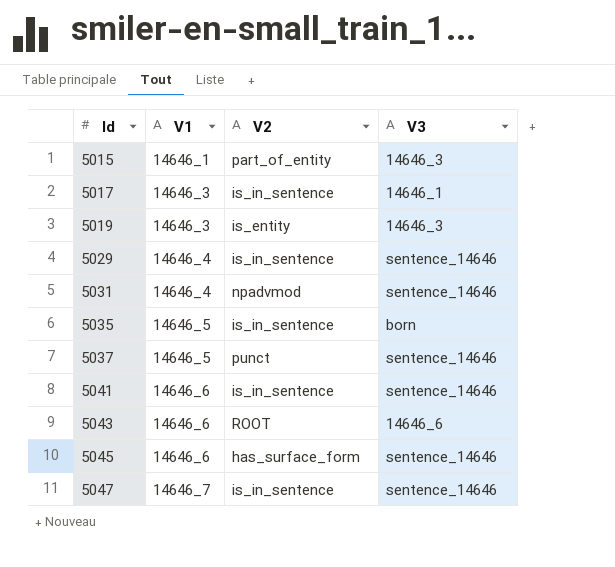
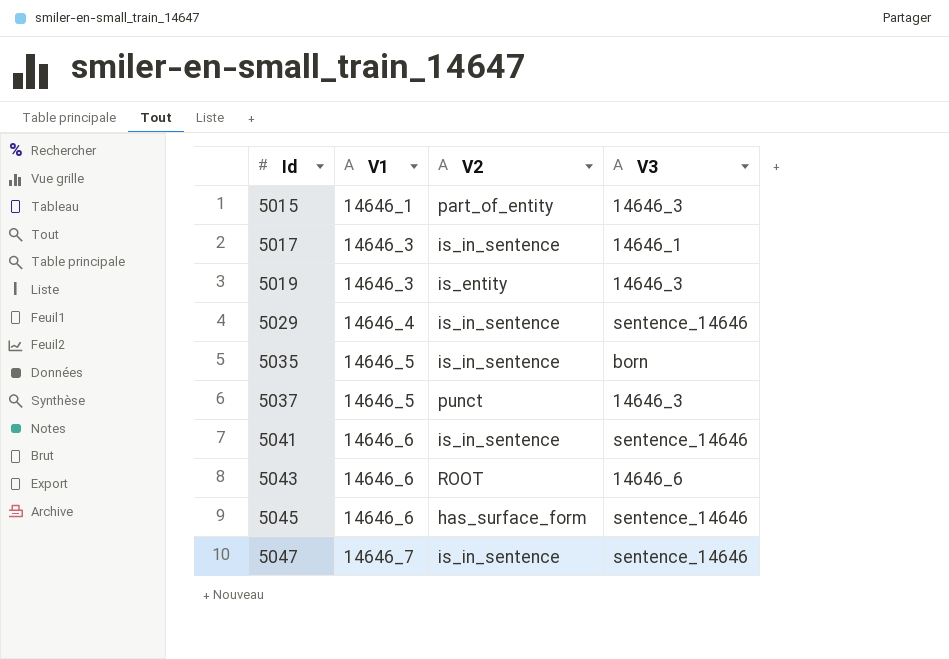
row 5031: 14646_4 | npadvmod | sentence_14646 -> none
5037 | V3: sentence_14646 -> 14646_3

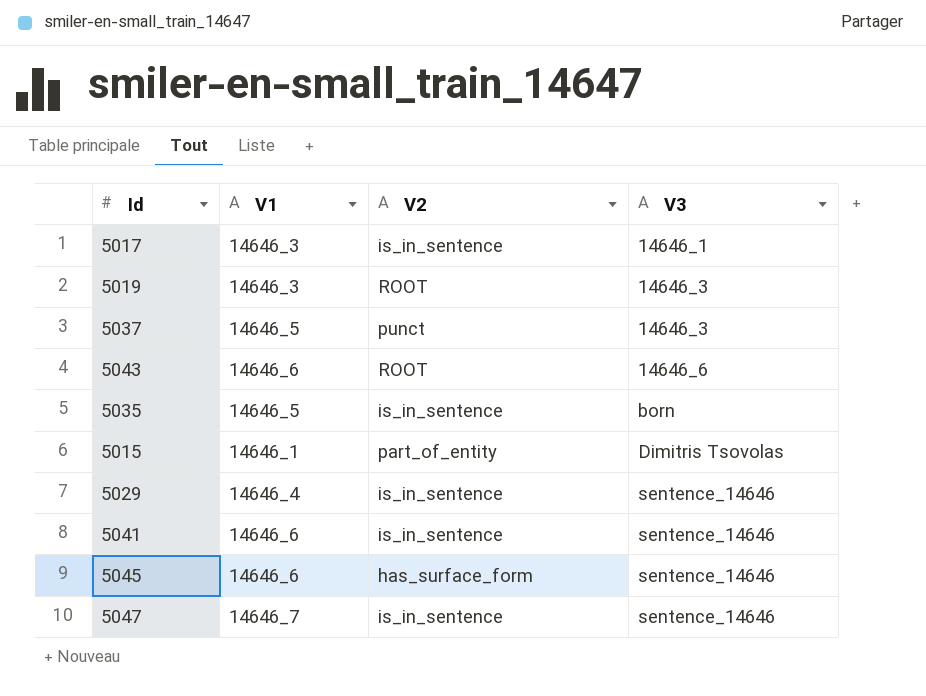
row order: Id ascending -> V3 ascending
5019 | V2: is_entity -> ROOT
5015 | V3: 14646_3 -> Dimitris Tsovolas

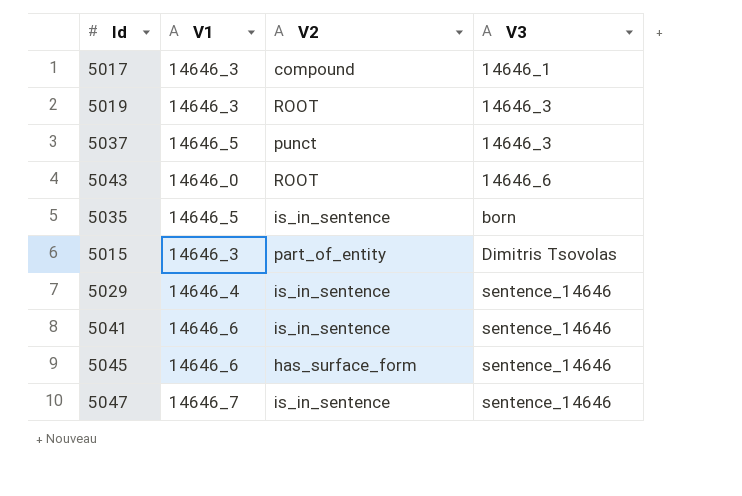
5017 | V2: is_in_sentence -> compound
5043 | V1: 14646_6 -> 14646_0
5015 | V1: 14646_1 -> 14646_3

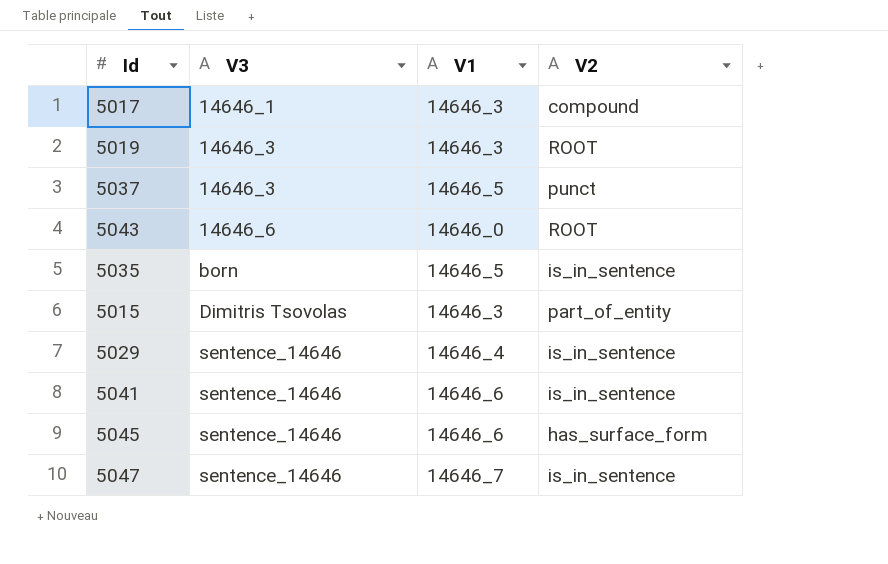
column V3 | position: 4 -> 2

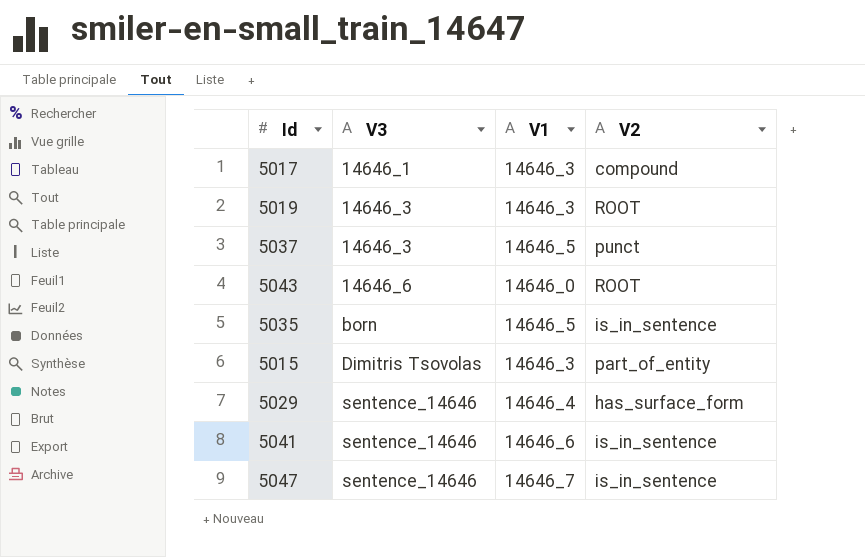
row 5045: sentence_14646 | 14646_6 | has_surface_form -> none
5029 | V2: is_in_sentence -> has_surface_form

